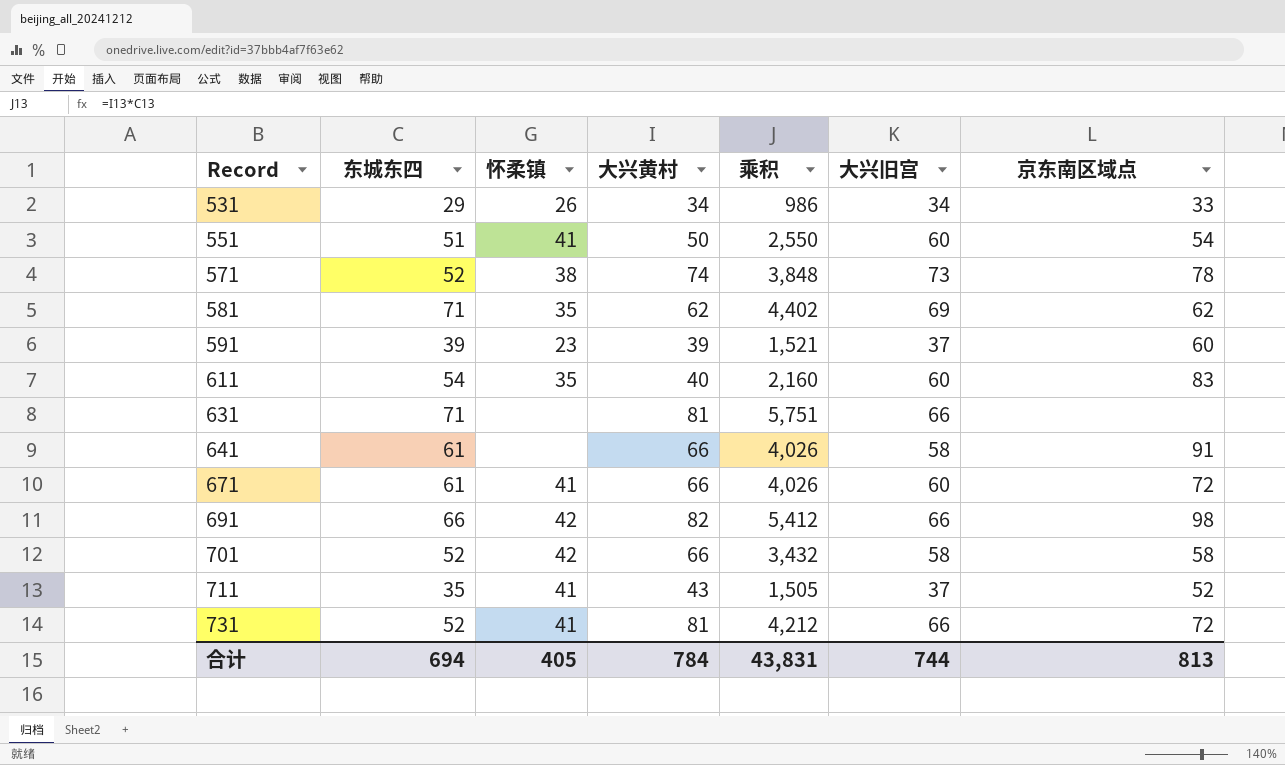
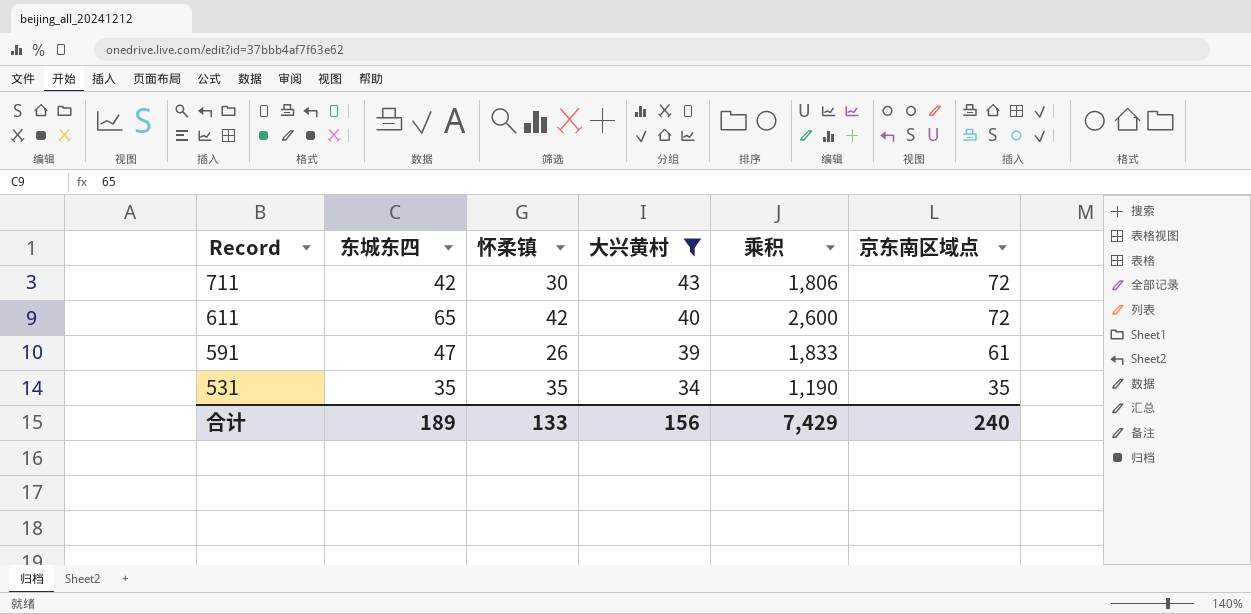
filter: none -> 大兴黄村 <= 43
row order: Record ascending -> Record descending
column 大兴旧宫 | position: 6 -> none
711 | 东城东四: 35 -> 42
711 | 怀柔镇: 41 -> 30
711 | 乘积: 1,505 -> 1,806
711 | 京东南区域点: 52 -> 72
611 | 东城东四: 54 -> 65
611 | 怀柔镇: 35 -> 42
611 | 乘积: 2,160 -> 2,600
611 | 京东南区域点: 83 -> 72
591 | 东城东四: 39 -> 47
591 | 怀柔镇: 23 -> 26
591 | 乘积: 1,521 -> 1,833
591 | 京东南区域点: 60 -> 61
531 | 东城东四: 29 -> 35
531 | 怀柔镇: 26 -> 35
531 | 乘积: 986 -> 1,190
531 | 京东南区域点: 33 -> 35
合计 | 东城东四: 694 -> 189
合计 | 怀柔镇: 405 -> 133
合计 | 大兴黄村: 784 -> 156
合计 | 乘积: 43,831 -> 7,429
合计 | 京东南区域点: 813 -> 240

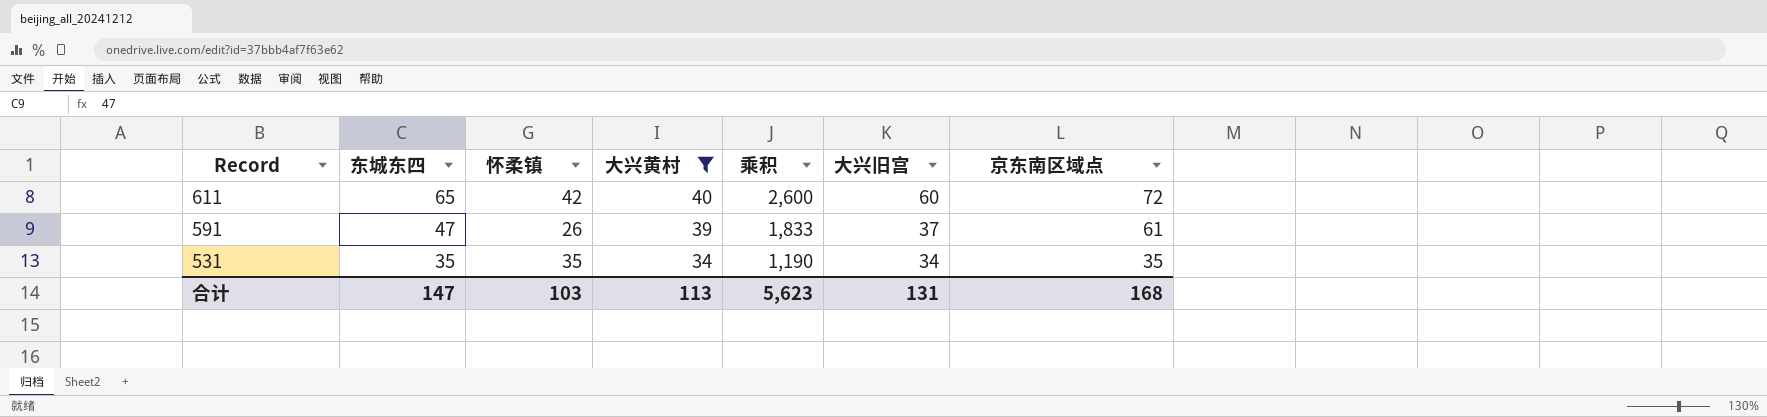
column 大兴旧宫 | position: none -> 6
row 711: 42 | 30 | 43 | 1,806 | 72 -> none
合计 | 东城东四: 189 -> 147
合计 | 怀柔镇: 133 -> 103
合计 | 大兴黄村: 156 -> 113
合计 | 乘积: 7,429 -> 5,623
合计 | 京东南区域点: 240 -> 168

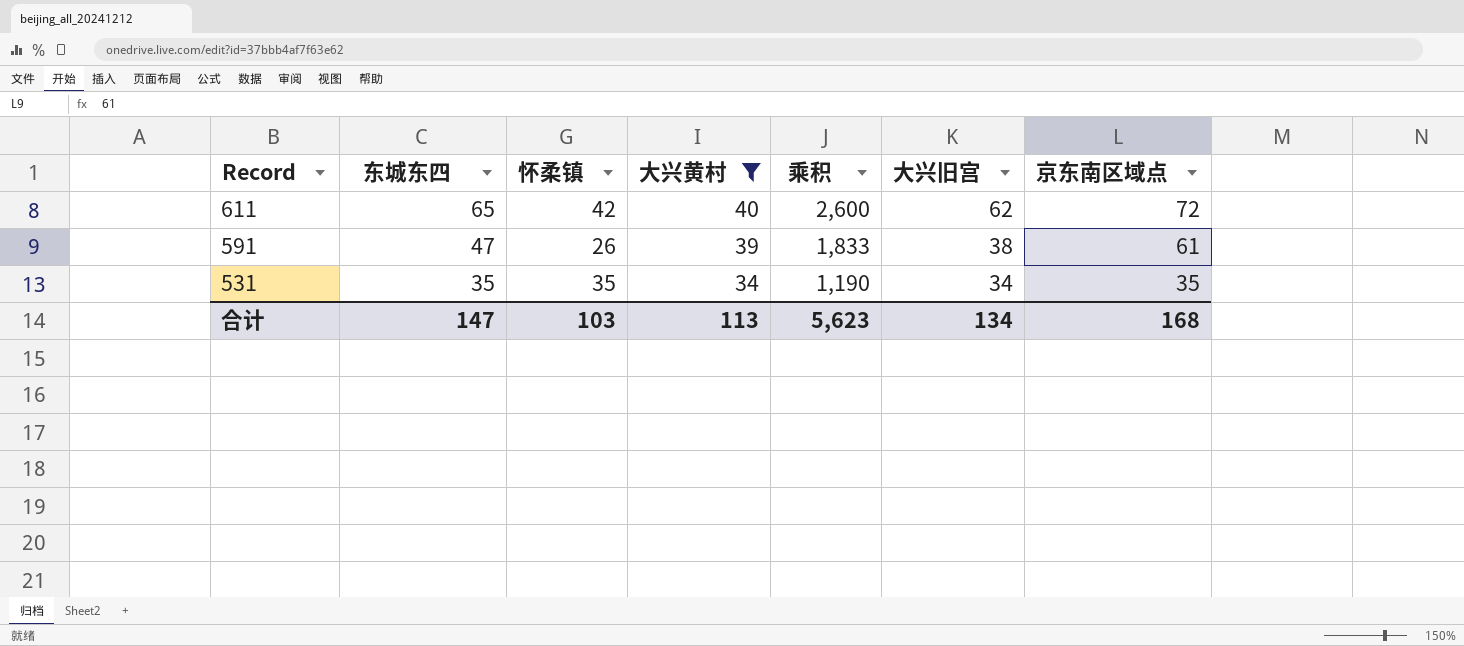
611 | 大兴旧宫: 60 -> 62
591 | 大兴旧宫: 37 -> 38
合计 | 大兴旧宫: 131 -> 134

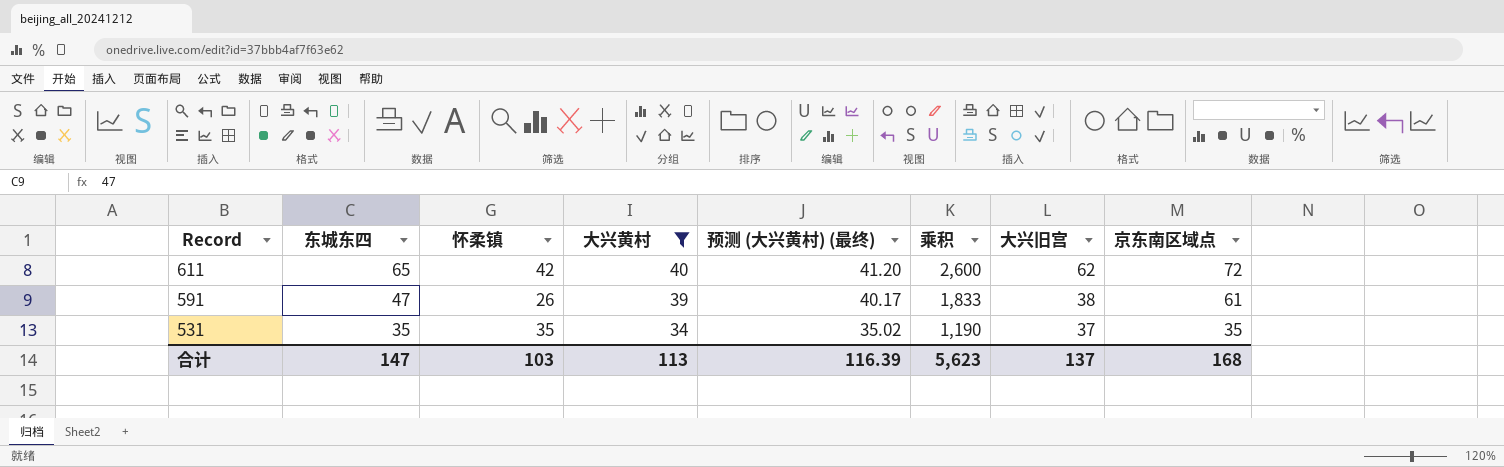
column 预测 (大兴黄村) (最终) | formula: none -> [大兴黄村] * 1.03
531 | 大兴旧宫: 34 -> 37
合计 | 大兴旧宫: 134 -> 137

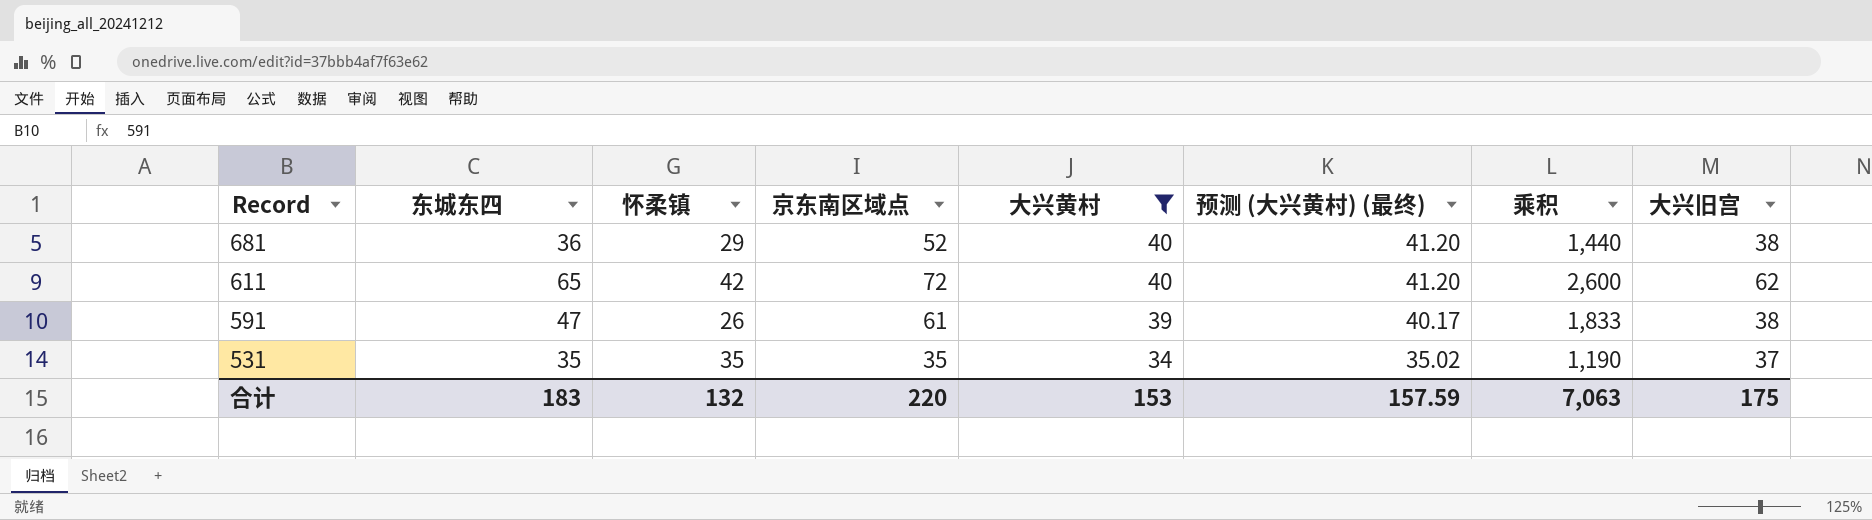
column 京东南区域点 | position: 8 -> 4
row 681: none -> 36 | 29 | 52 | 40 | 41.20 | 1,440 | 38
合计 | 东城东四: 147 -> 183
合计 | 怀柔镇: 103 -> 132
合计 | 京东南区域点: 168 -> 220
合计 | 大兴黄村: 113 -> 153
合计 | 预测 (大兴黄村) (最终): 116.39 -> 157.59
合计 | 乘积: 5,623 -> 7,063
合计 | 大兴旧宫: 137 -> 175

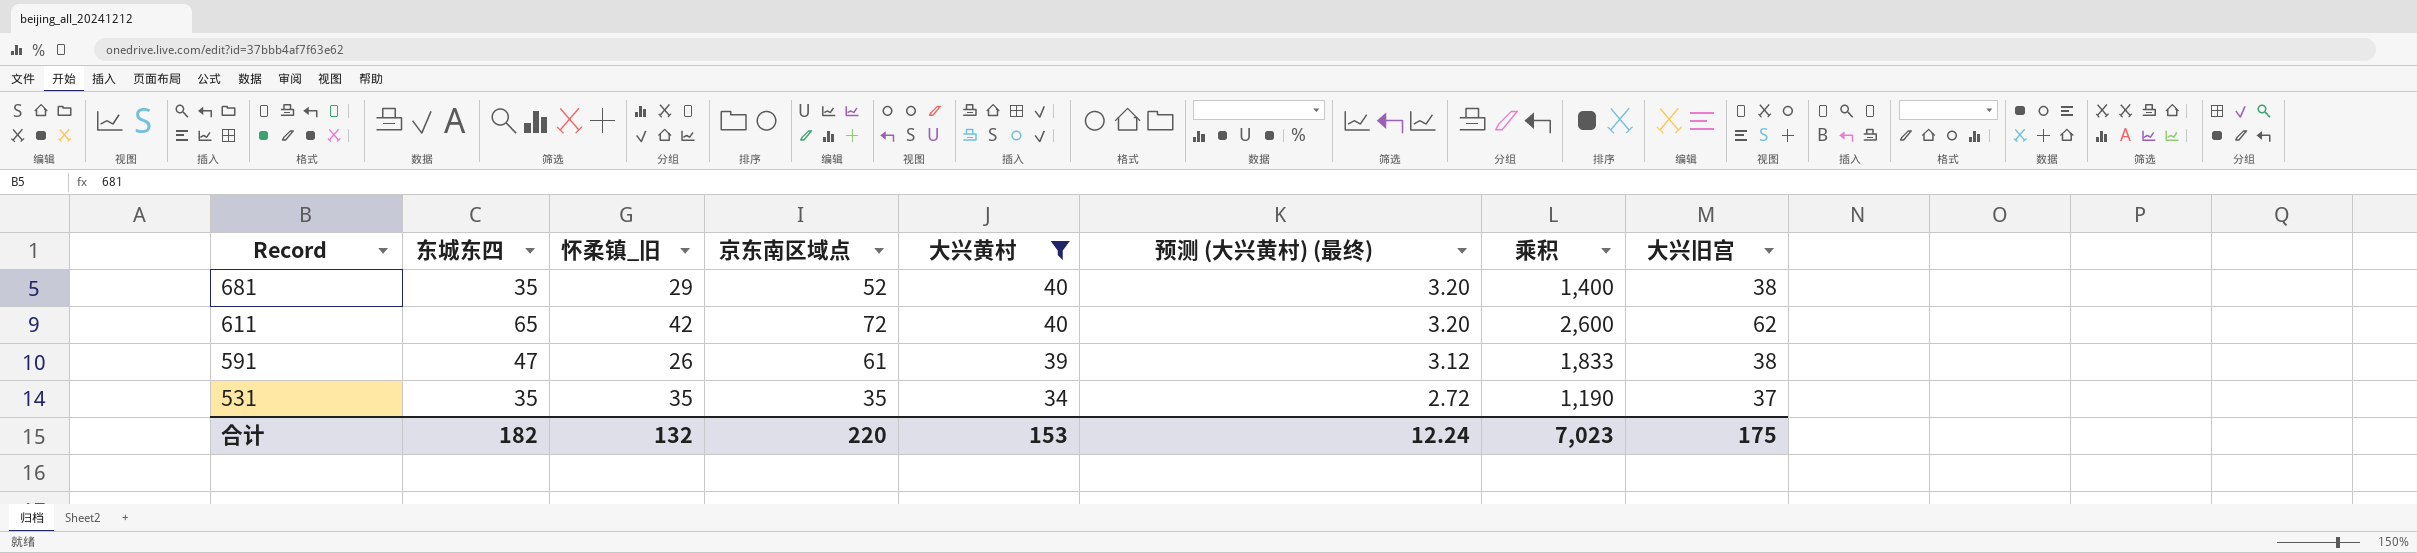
column name: 怀柔镇 -> 怀柔镇_旧
column 预测 (大兴黄村) (最终) | formula: [大兴黄村] * 1.03 -> [大兴黄村] * 0.08
681 | 东城东四: 36 -> 35
681 | 乘积: 1,440 -> 1,400
合计 | 东城东四: 183 -> 182
合计 | 预测 (大兴黄村) (最终): 157.59 -> 12.24
合计 | 乘积: 7,063 -> 7,023

